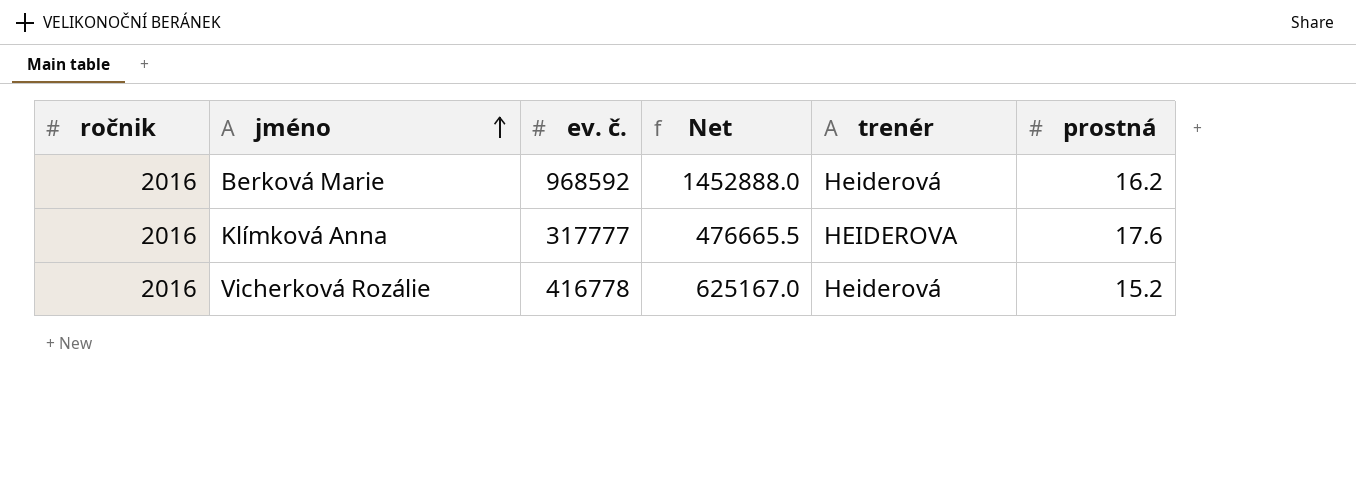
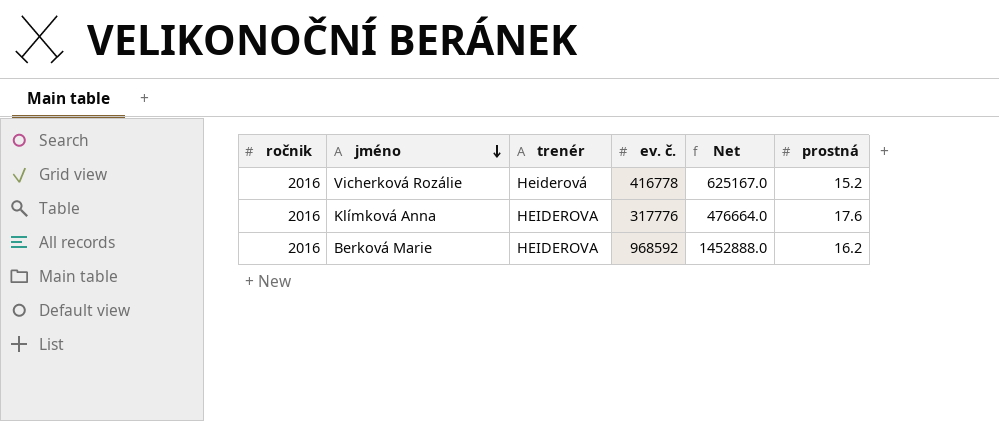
row order: jméno ascending -> jméno descending
column trenér | position: 5 -> 3
Klímková Anna | ev. č.: 317777 -> 317776
Klímková Anna | Net: 476665.5 -> 476664.0
Berková Marie | trenér: Heiderová -> HEIDEROVA

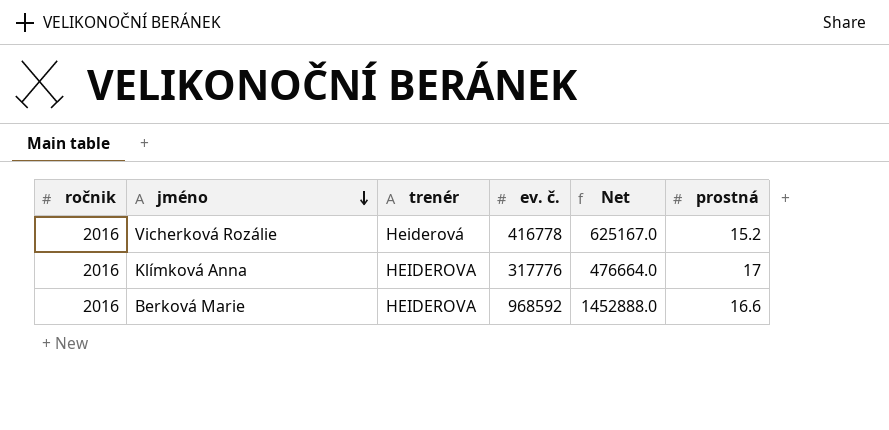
Klímková Anna | prostná: 17.6 -> 17
Berková Marie | prostná: 16.2 -> 16.6

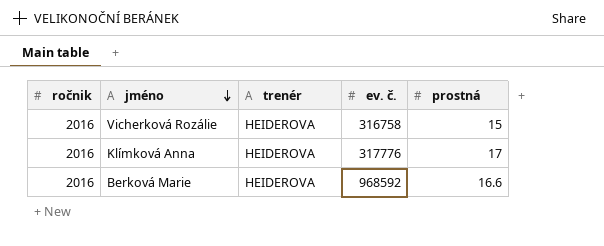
column Net | formula: [ev. č.] * 1.5 -> none
Vicherková Rozálie | trenér: Heiderová -> HEIDEROVA
Vicherková Rozálie | ev. č.: 416778 -> 316758
Vicherková Rozálie | prostná: 15.2 -> 15

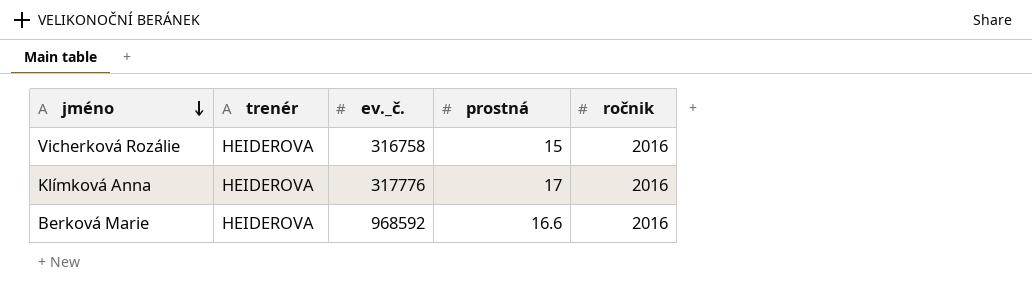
column name: ev. č. -> ev._č.
column ročnik | position: 1 -> 5

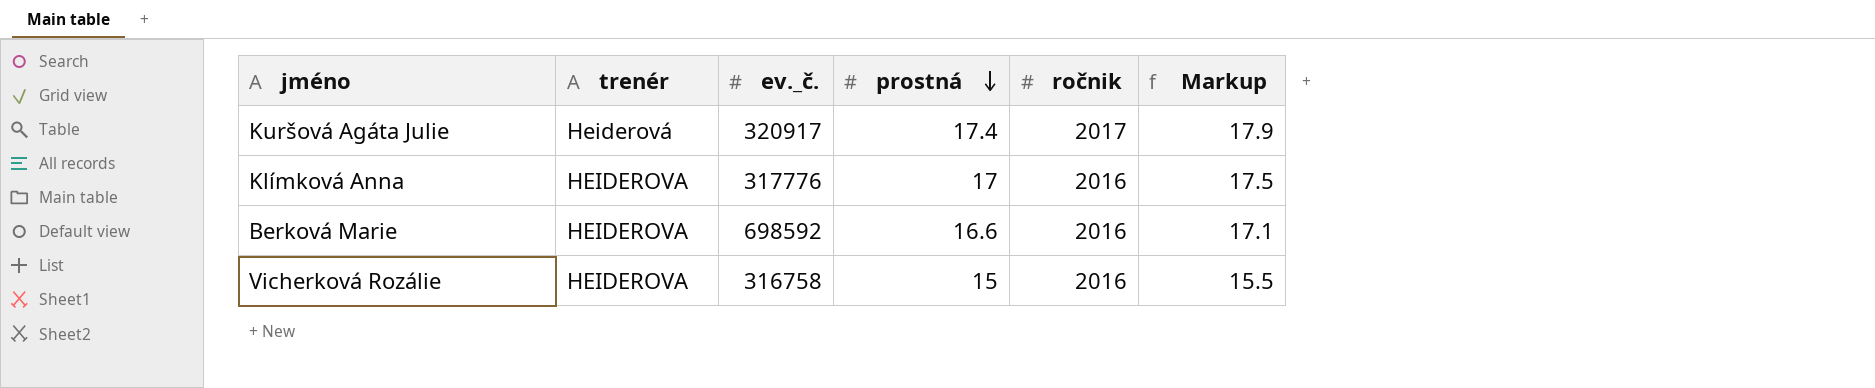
row order: jméno descending -> prostná descending
column Markup | formula: none -> [prostná] * 1.03
row Kuršová Agáta Julie: none -> Heiderová | 320917 | 17.4 | 2017 | 17.9
Berková Marie | ev._č.: 968592 -> 698592

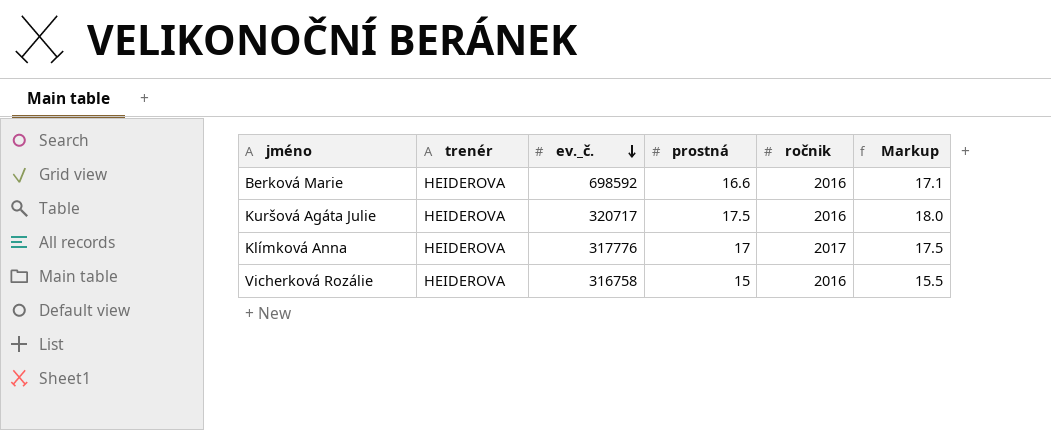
row order: prostná descending -> ev._č. descending
Kuršová Agáta Julie | trenér: Heiderová -> HEIDEROVA
Kuršová Agáta Julie | ev._č.: 320917 -> 320717
Kuršová Agáta Julie | prostná: 17.4 -> 17.5
Kuršová Agáta Julie | ročnik: 2017 -> 2016
Kuršová Agáta Julie | Markup: 17.9 -> 18.0
Klímková Anna | ročnik: 2016 -> 2017

